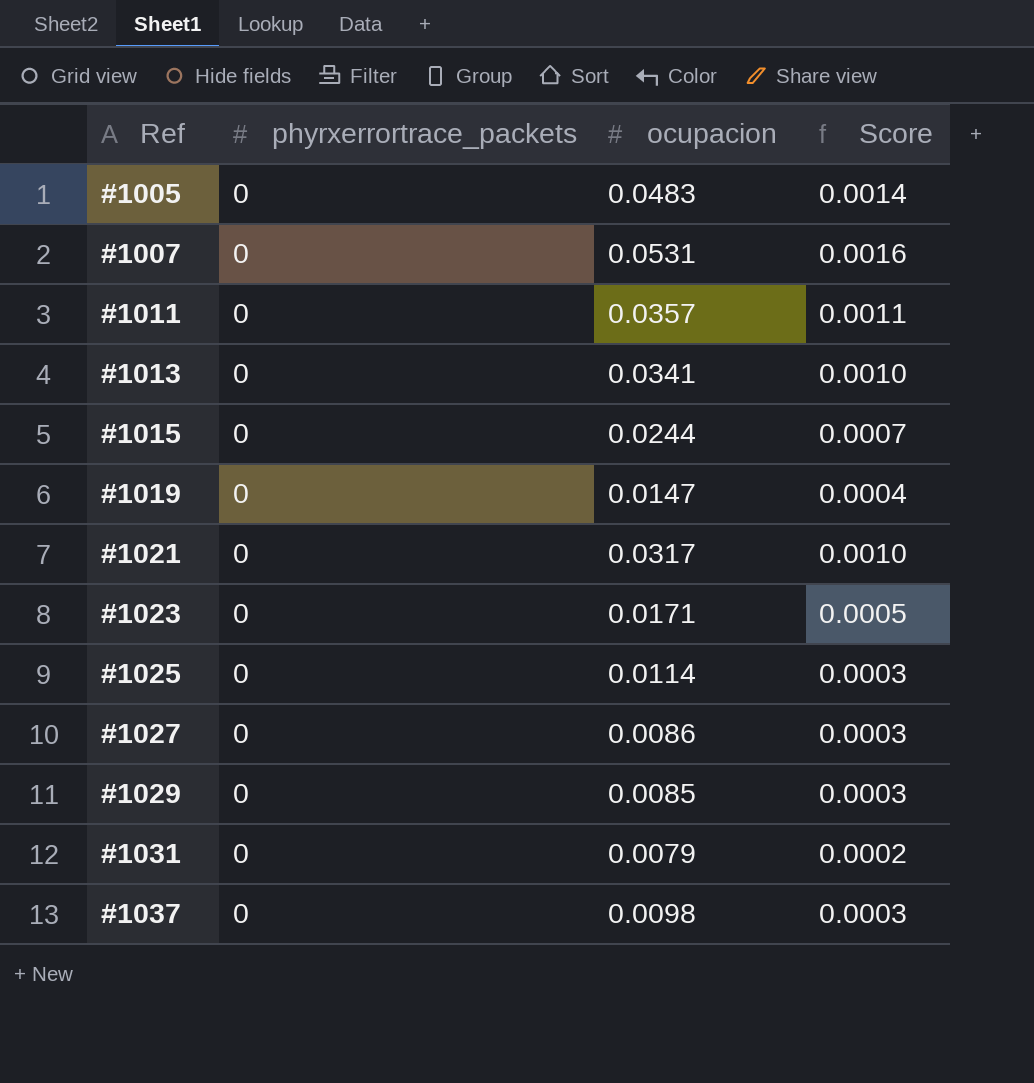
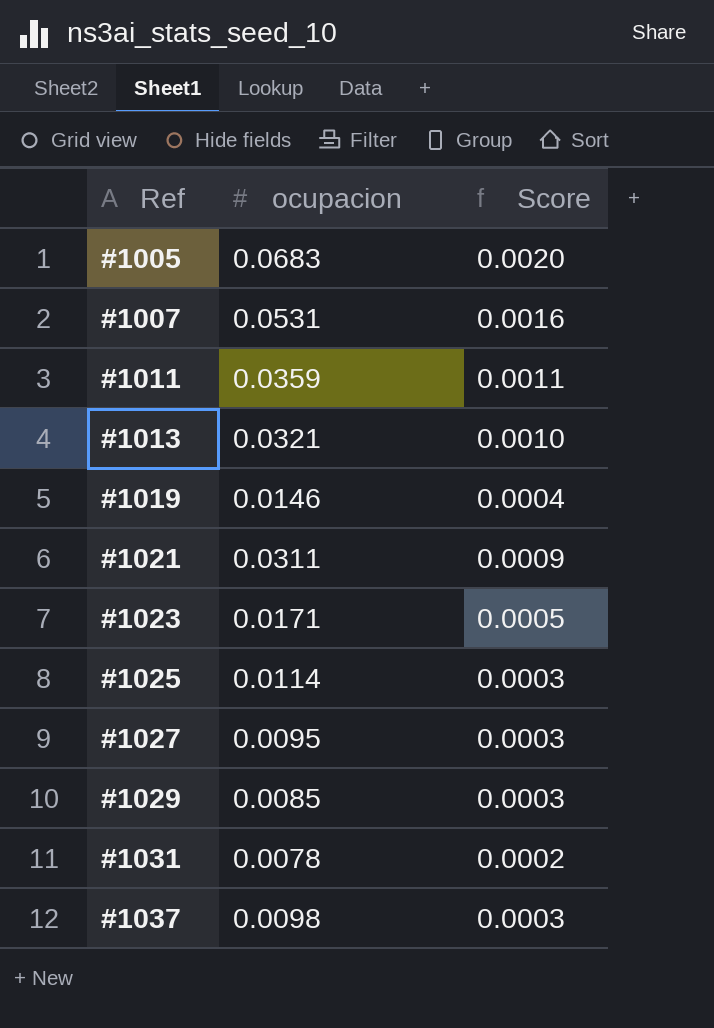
column phyrxerrortrace_packets | position: 2 -> none
row #1015: 0 | 0.0244 | 0.0007 -> none
#1005 | ocupacion: 0.0483 -> 0.0683
#1005 | Score: 0.0014 -> 0.0020
#1011 | ocupacion: 0.0357 -> 0.0359
#1013 | ocupacion: 0.0341 -> 0.0321
#1019 | ocupacion: 0.0147 -> 0.0146
#1021 | ocupacion: 0.0317 -> 0.0311
#1021 | Score: 0.0010 -> 0.0009
#1027 | ocupacion: 0.0086 -> 0.0095
#1031 | ocupacion: 0.0079 -> 0.0078

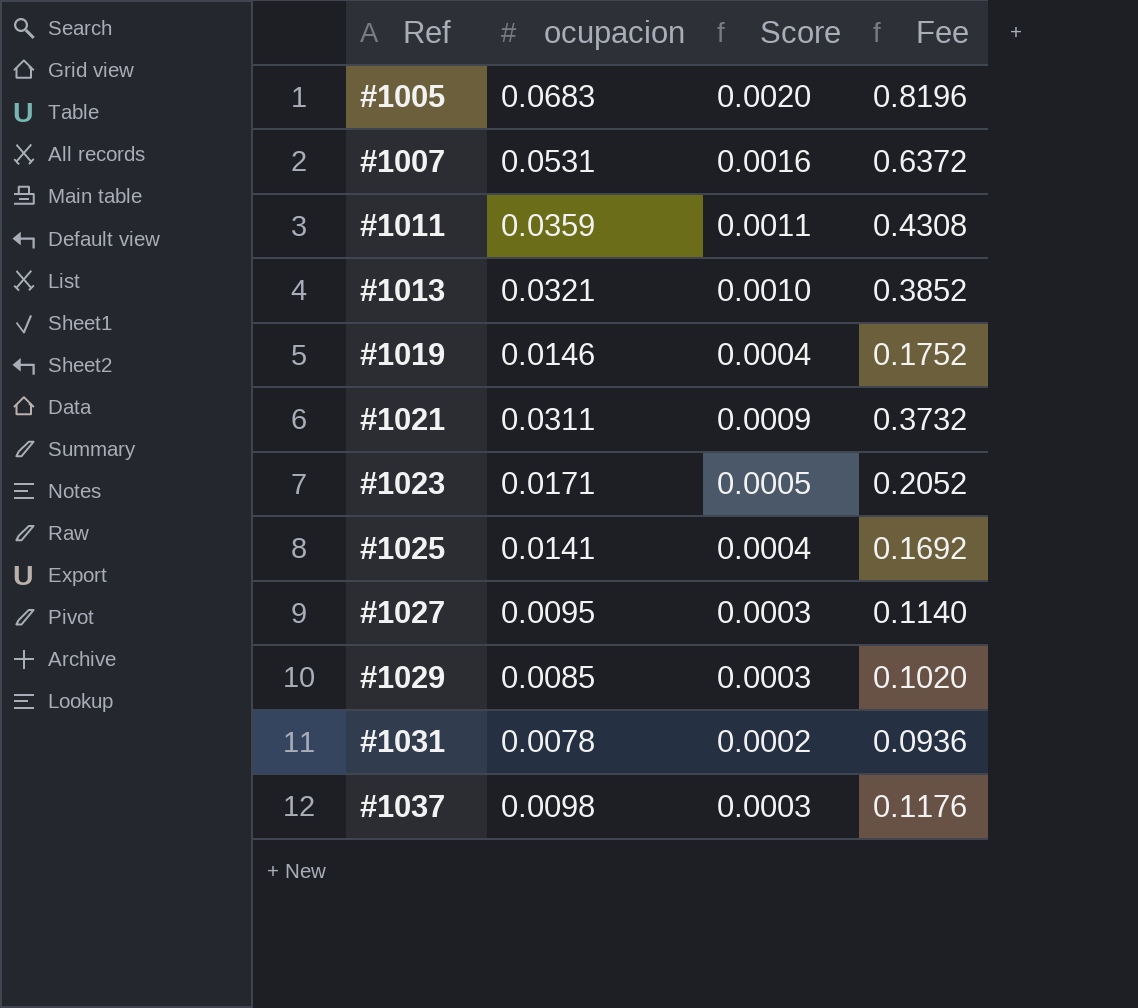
column Fee | formula: none -> [ocupacion] * 12
#1025 | ocupacion: 0.0114 -> 0.0141
#1025 | Score: 0.0003 -> 0.0004

